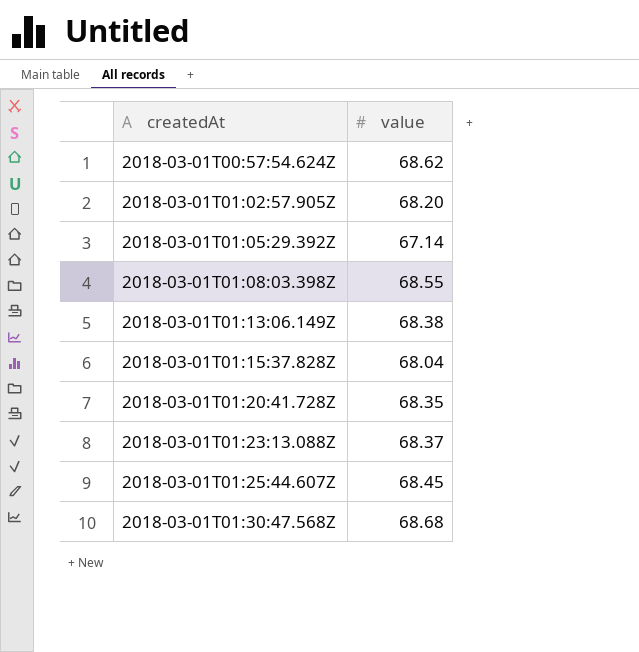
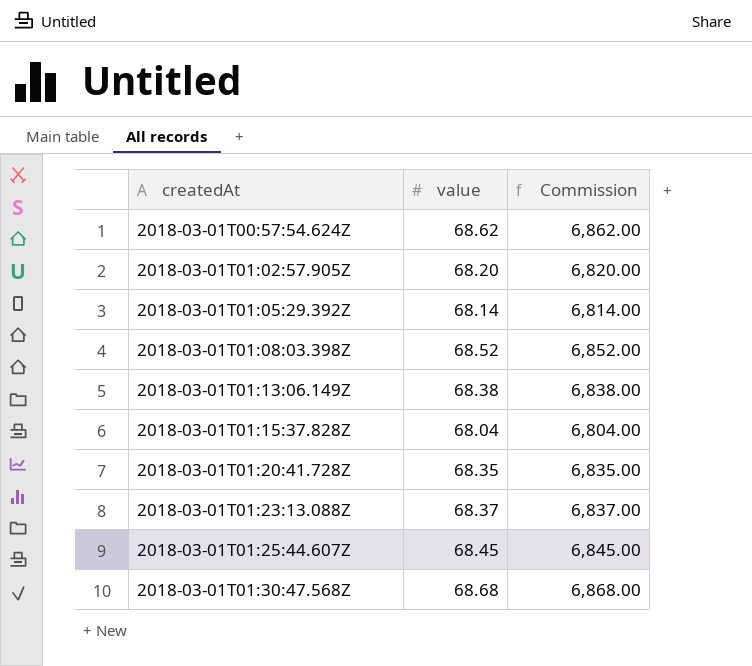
column Commission | formula: none -> [value] * 100
2018-03-01T01:05:29.392Z | value: 67.14 -> 68.14
2018-03-01T01:08:03.398Z | value: 68.55 -> 68.52

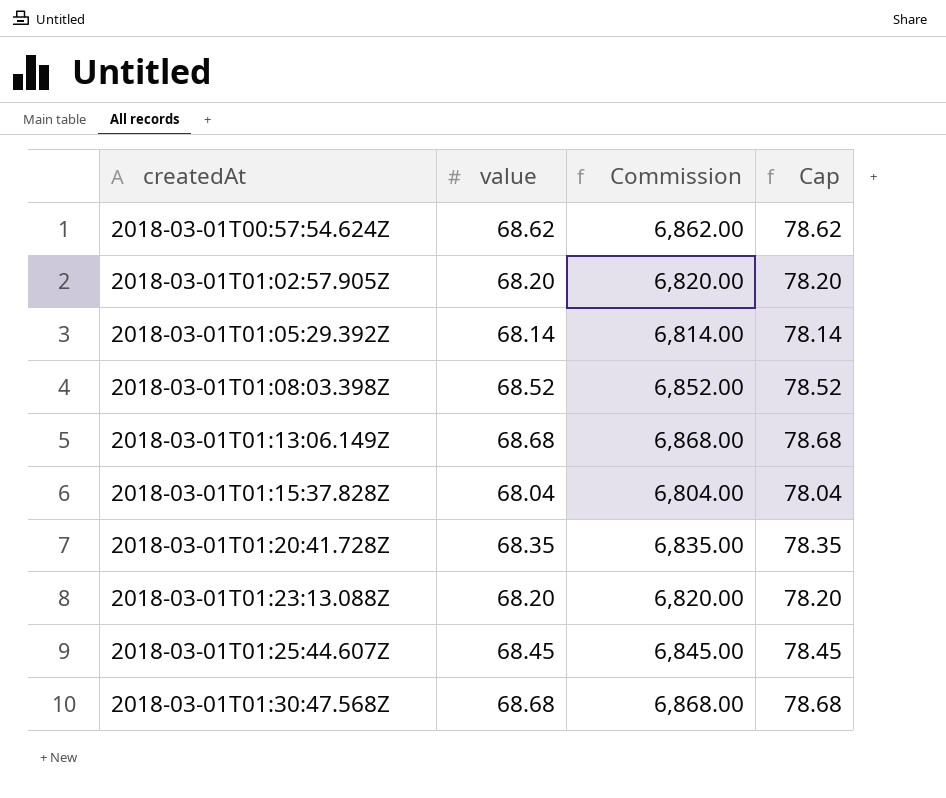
column Cap | formula: none -> [value] + 10
2018-03-01T01:13:06.149Z | value: 68.38 -> 68.68
2018-03-01T01:13:06.149Z | Commission: 6,838.00 -> 6,868.00
2018-03-01T01:23:13.088Z | value: 68.37 -> 68.20
2018-03-01T01:23:13.088Z | Commission: 6,837.00 -> 6,820.00

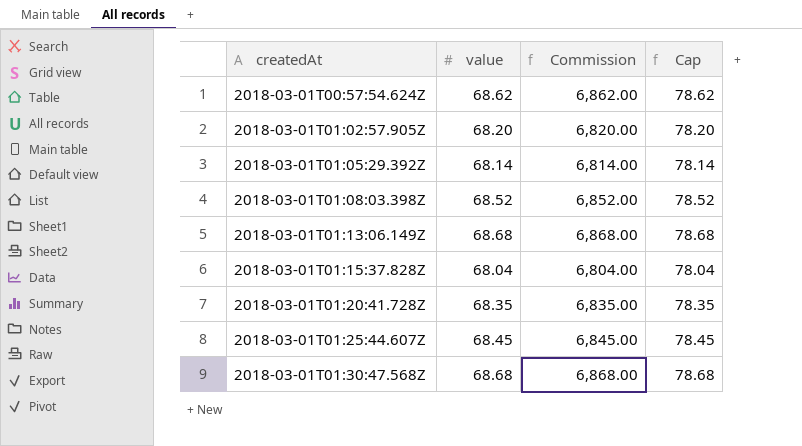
row 2018-03-01T01:23:13.088Z: 68.20 | 6,820.00 | 78.20 -> none

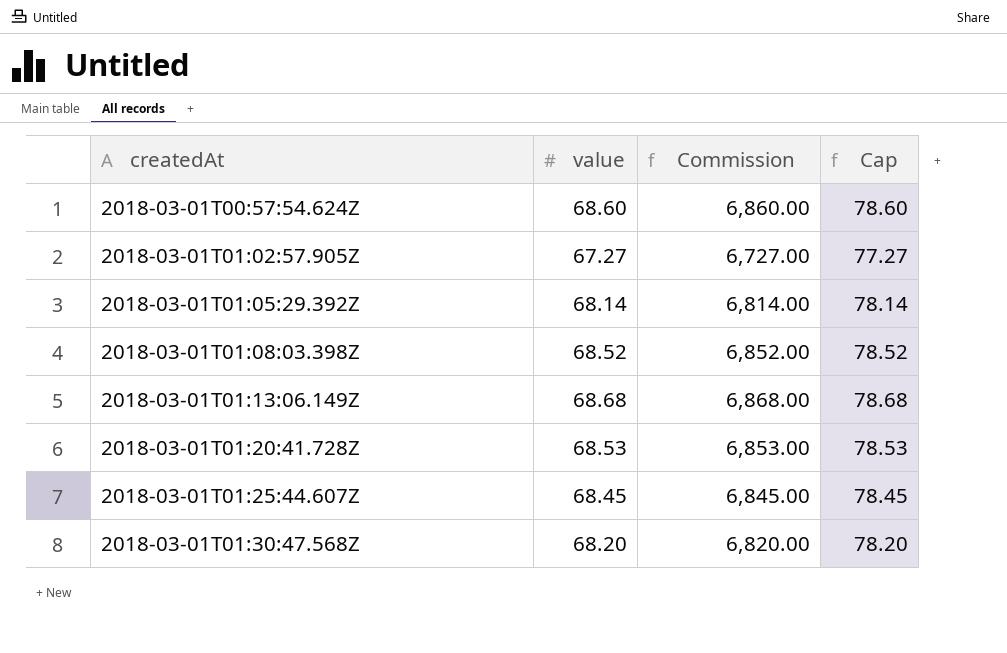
row 2018-03-01T01:15:37.828Z: 68.04 | 6,804.00 | 78.04 -> none
2018-03-01T00:57:54.624Z | value: 68.62 -> 68.60
2018-03-01T00:57:54.624Z | Commission: 6,862.00 -> 6,860.00
2018-03-01T00:57:54.624Z | Cap: 78.62 -> 78.60
2018-03-01T01:02:57.905Z | value: 68.20 -> 67.27
2018-03-01T01:02:57.905Z | Commission: 6,820.00 -> 6,727.00
2018-03-01T01:02:57.905Z | Cap: 78.20 -> 77.27
2018-03-01T01:20:41.728Z | value: 68.35 -> 68.53
2018-03-01T01:20:41.728Z | Commission: 6,835.00 -> 6,853.00
2018-03-01T01:20:41.728Z | Cap: 78.35 -> 78.53
2018-03-01T01:30:47.568Z | value: 68.68 -> 68.20
2018-03-01T01:30:47.568Z | Commission: 6,868.00 -> 6,820.00
2018-03-01T01:30:47.568Z | Cap: 78.68 -> 78.20

